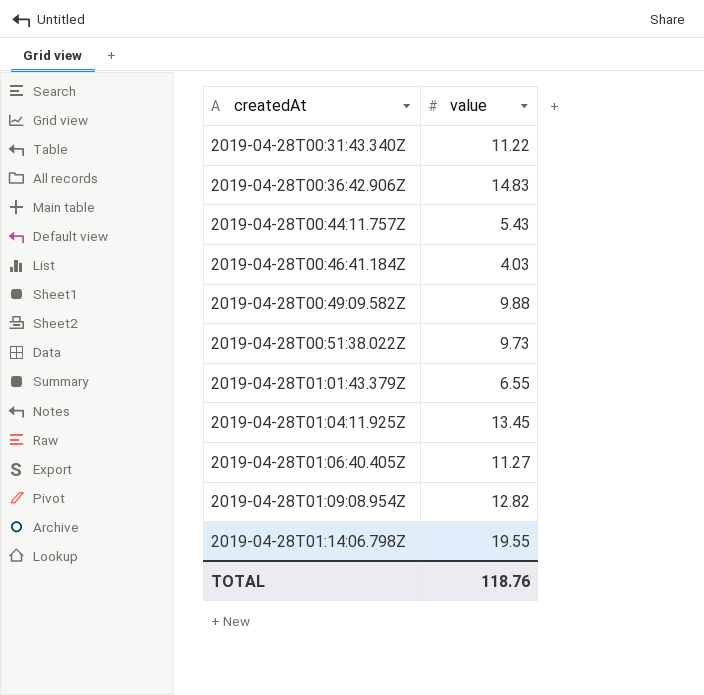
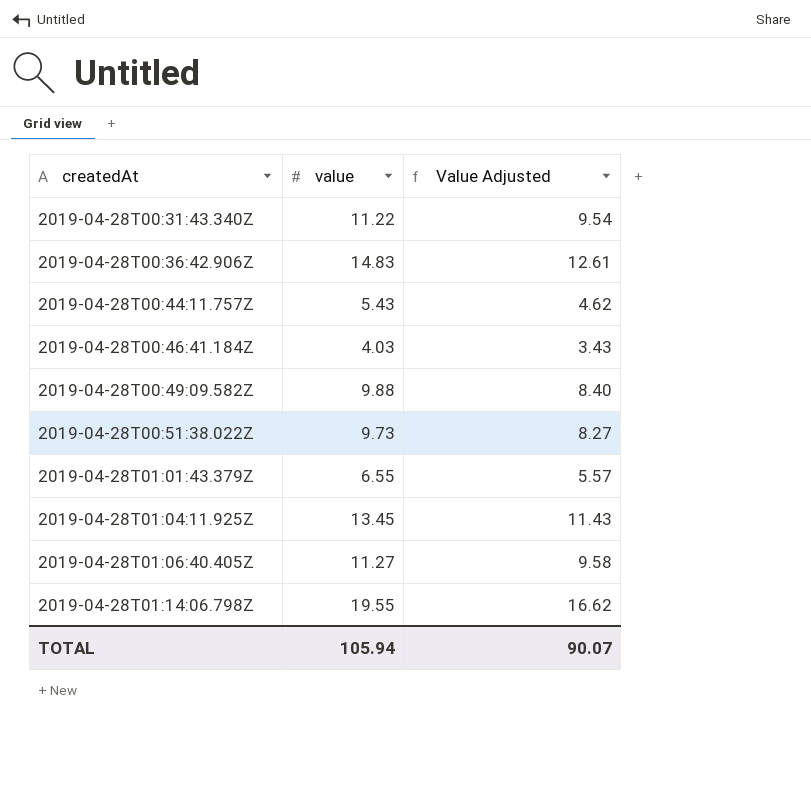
column Value Adjusted | formula: none -> [value] * 0.85
row 2019-04-28T01:09:08.954Z: 12.82 -> none
TOTAL | value: 118.76 -> 105.94

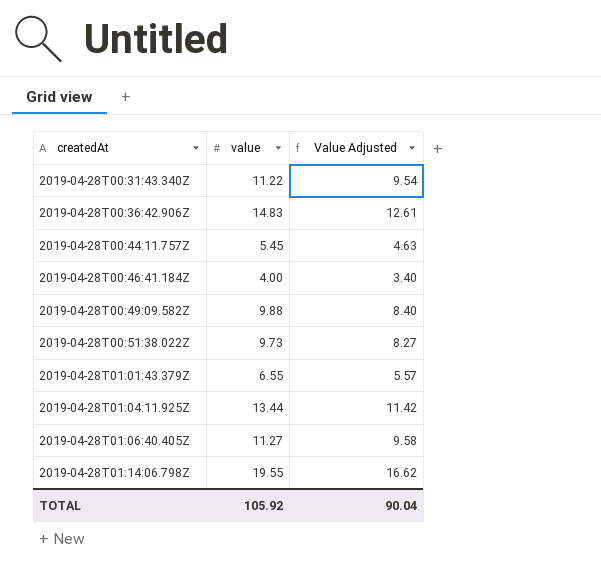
2019-04-28T00:44:11.757Z | value: 5.43 -> 5.45
2019-04-28T00:44:11.757Z | Value Adjusted: 4.62 -> 4.63
2019-04-28T00:46:41.184Z | value: 4.03 -> 4.00
2019-04-28T00:46:41.184Z | Value Adjusted: 3.43 -> 3.40
2019-04-28T01:04:11.925Z | value: 13.45 -> 13.44
2019-04-28T01:04:11.925Z | Value Adjusted: 11.43 -> 11.42
TOTAL | value: 105.94 -> 105.92
TOTAL | Value Adjusted: 90.07 -> 90.04

